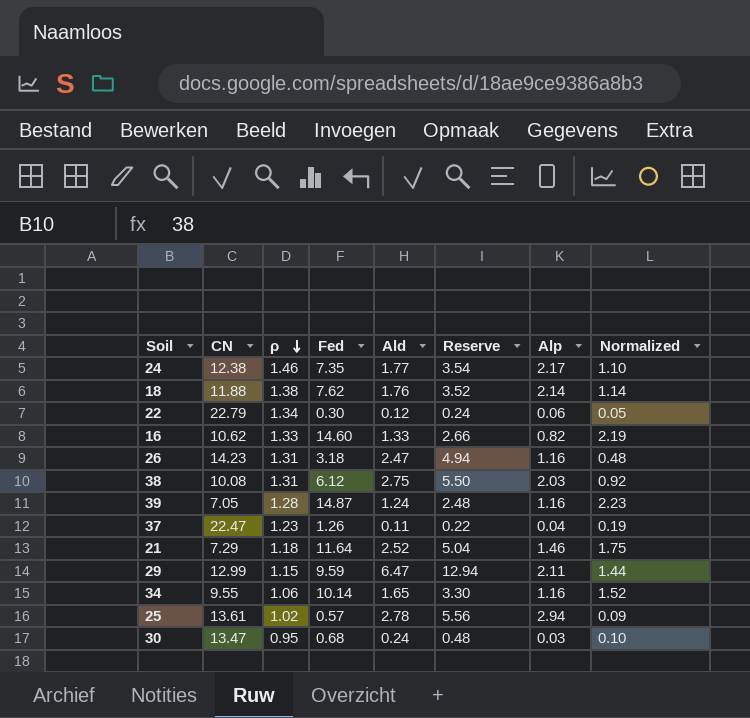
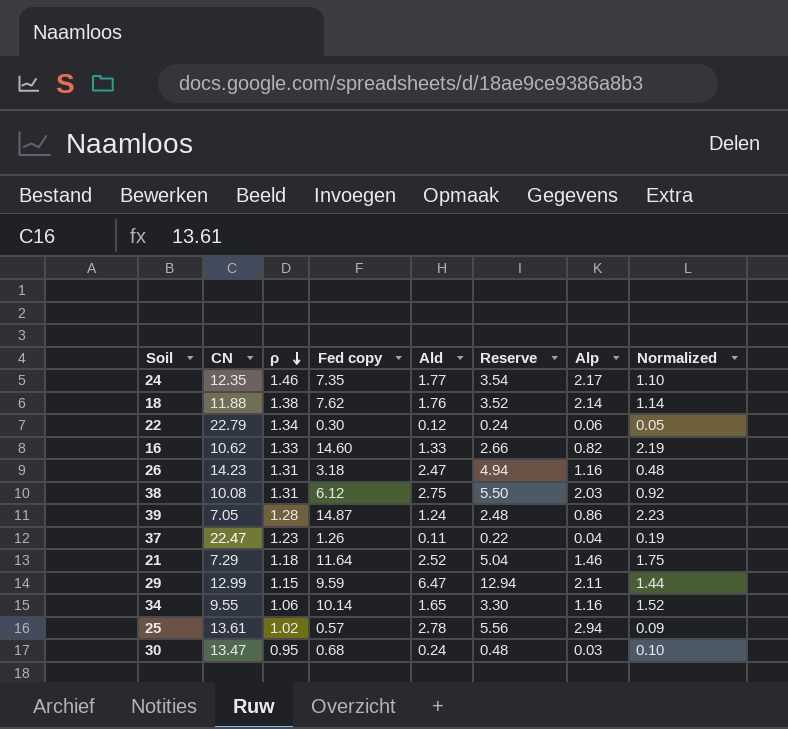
column name: Fed -> Fed copy
24 | CN: 12.38 -> 12.35
39 | Alp: 1.16 -> 0.86

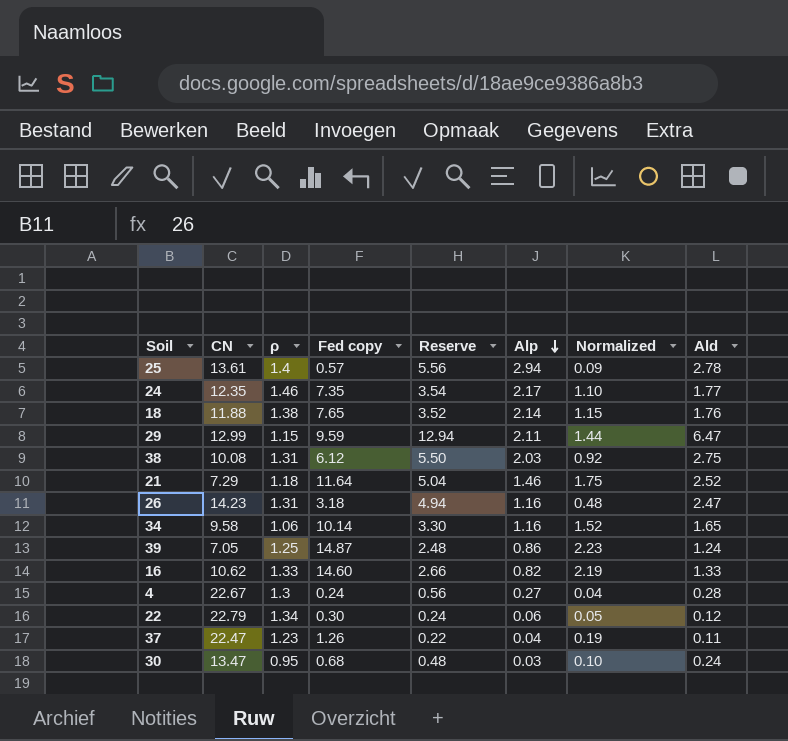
row order: ρ descending -> Alp descending
column Ald | position: 5 -> 8
25 | ρ: 1.02 -> 1.4
18 | Fed copy: 7.62 -> 7.65
18 | Normalized: 1.14 -> 1.15
34 | CN: 9.55 -> 9.58
39 | ρ: 1.28 -> 1.25
row 4: none -> 22.67 | 1.3 | 0.24 | 0.56 | 0.27 | 0.04 | 0.28

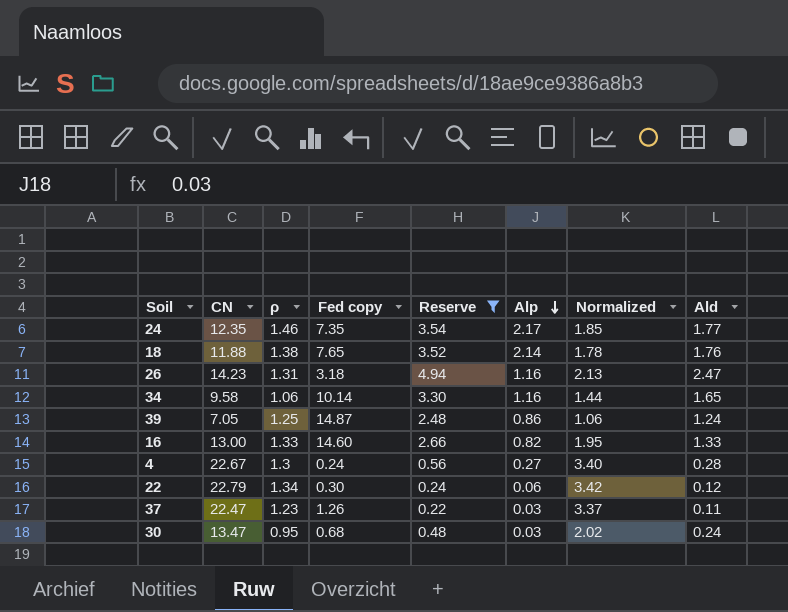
filter: none -> Reserve <= 4.94
column Normalized | formula: [Fed copy] * 0.15 -> [CN] * 0.15
16 | CN: 10.62 -> 13.00
37 | Alp: 0.04 -> 0.03

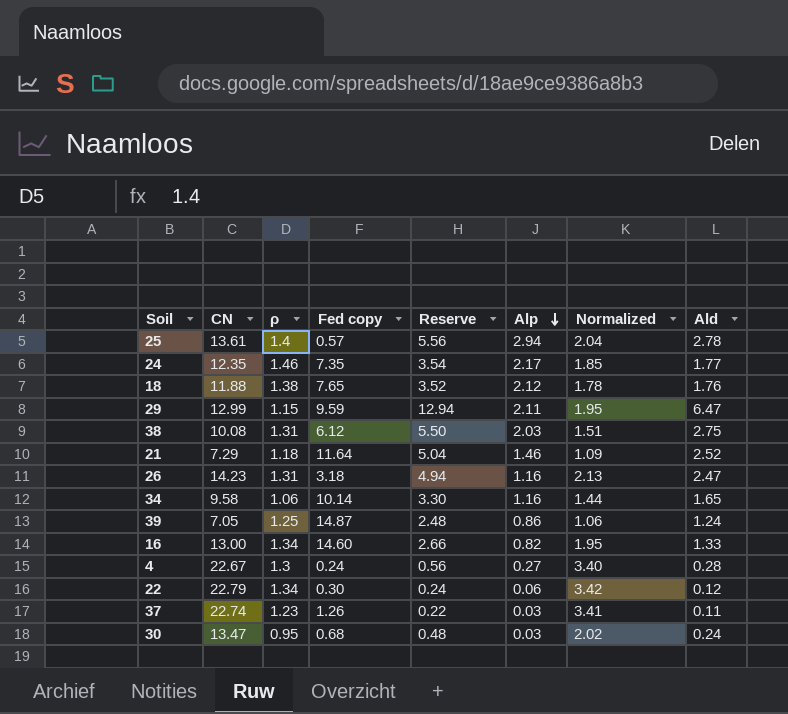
filter: Reserve <= 4.94 -> none
18 | Alp: 2.14 -> 2.12
16 | ρ: 1.33 -> 1.34
37 | CN: 22.47 -> 22.74
37 | Normalized: 3.37 -> 3.41

